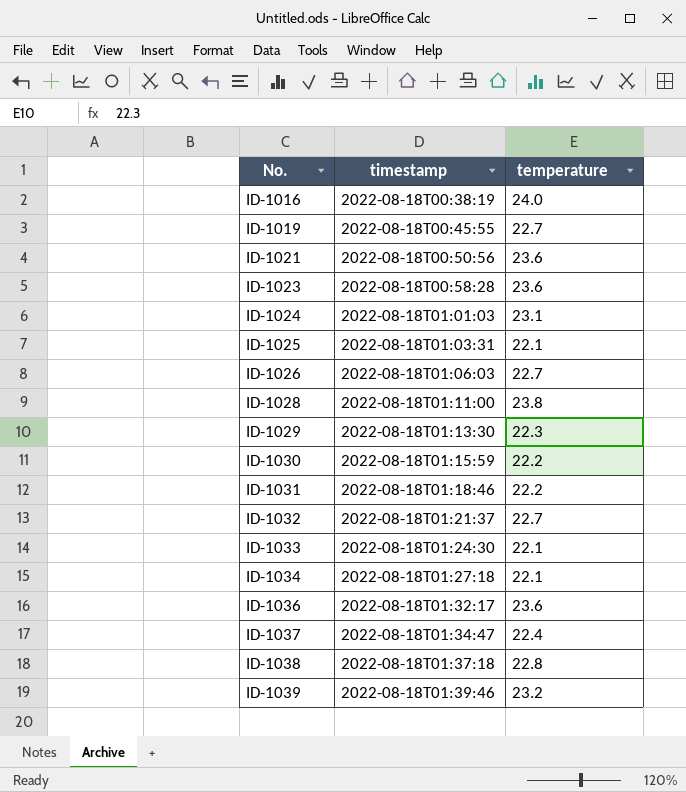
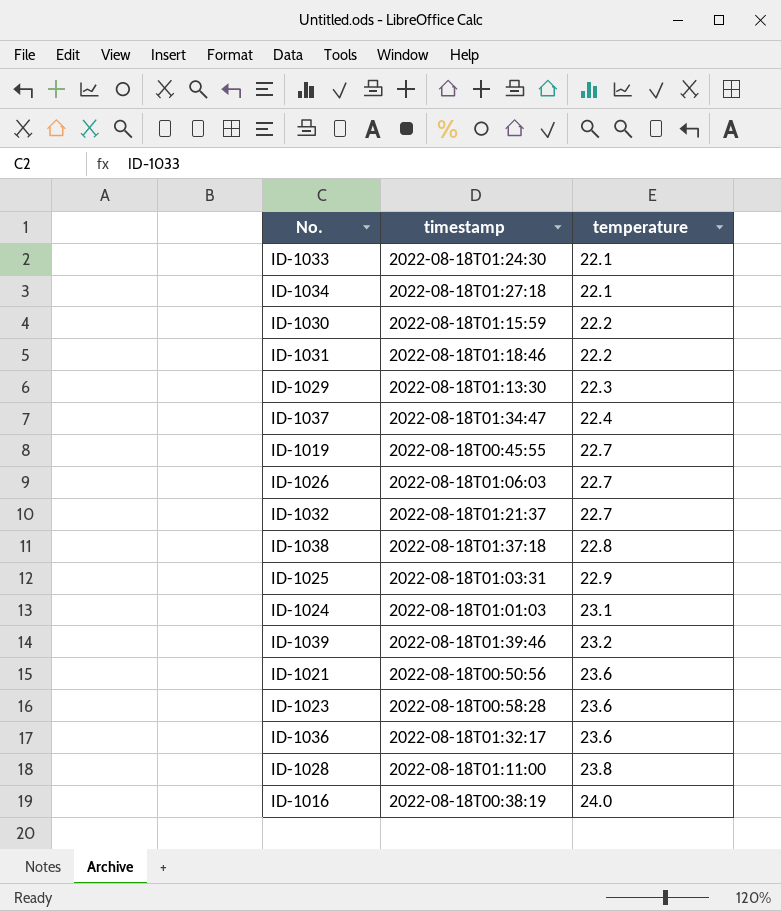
row order: No. ascending -> temperature ascending
ID-1025 | temperature: 22.1 -> 22.9

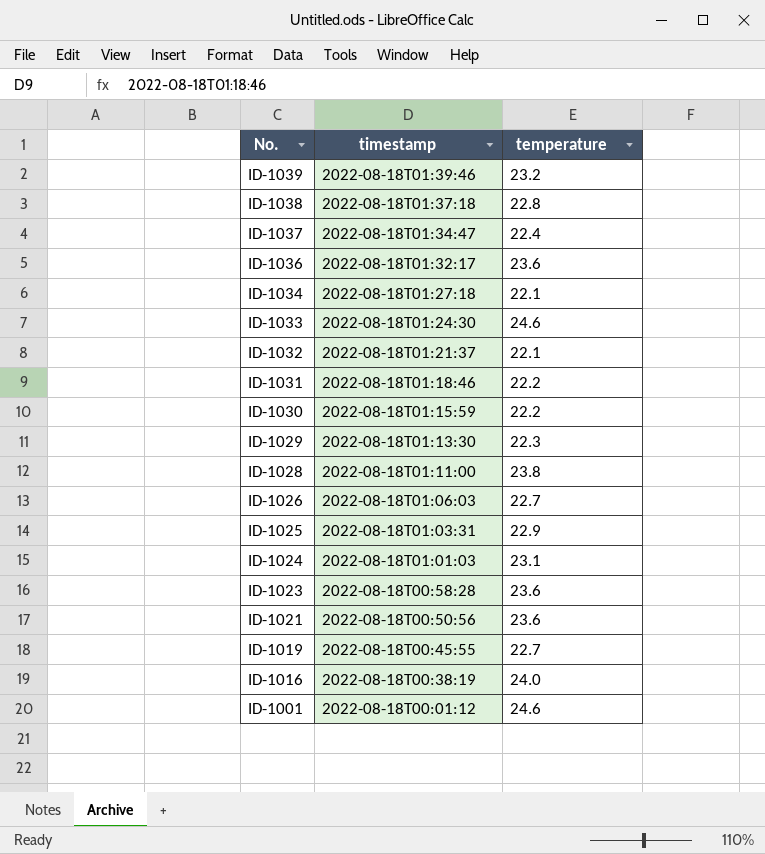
row order: temperature ascending -> No. descending
ID-1033 | temperature: 22.1 -> 24.6
ID-1032 | temperature: 22.7 -> 22.1
row ID-1001: none -> 2022-08-18T00:01:12 | 24.6

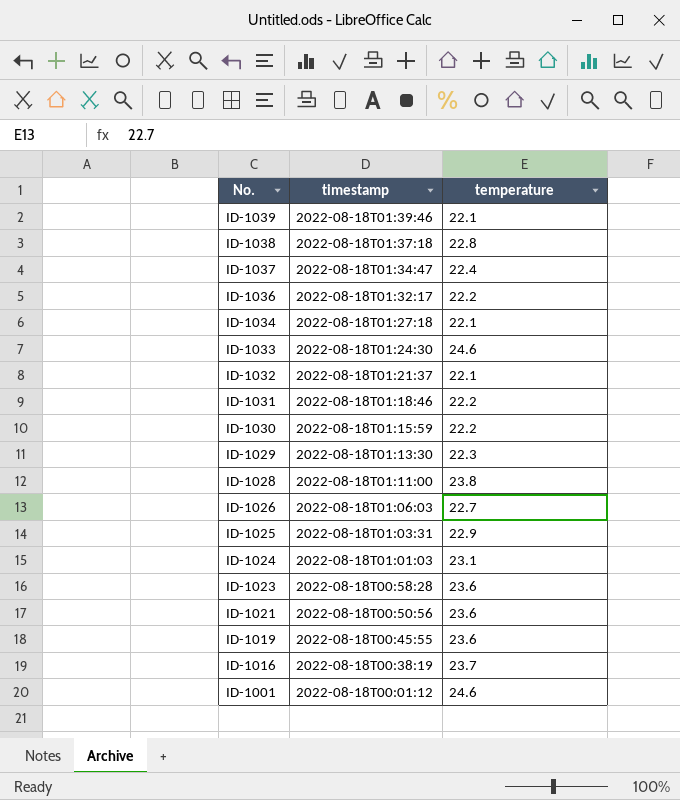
ID-1039 | temperature: 23.2 -> 22.1
ID-1036 | temperature: 23.6 -> 22.2
ID-1019 | temperature: 22.7 -> 23.6
ID-1016 | temperature: 24.0 -> 23.7

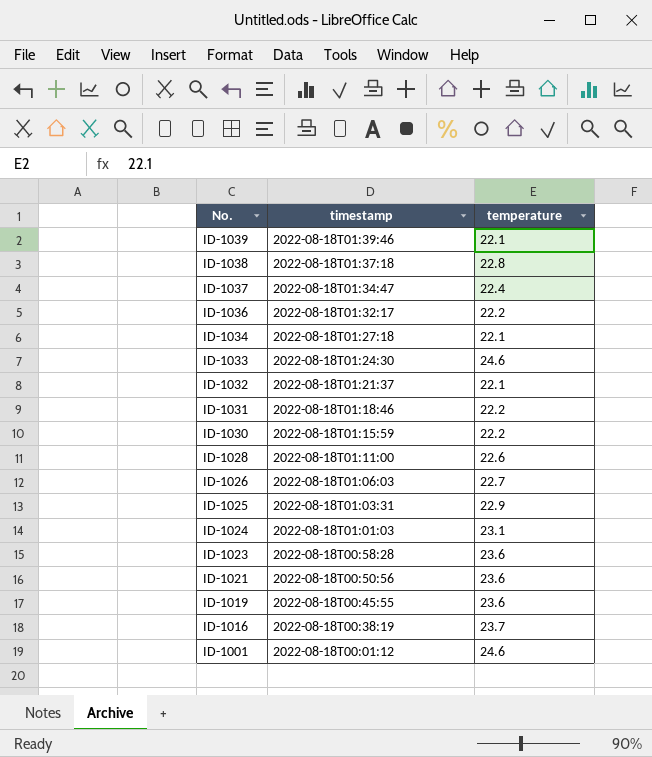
row ID-1029: 2022-08-18T01:13:30 | 22.3 -> none
ID-1028 | temperature: 23.8 -> 22.6

